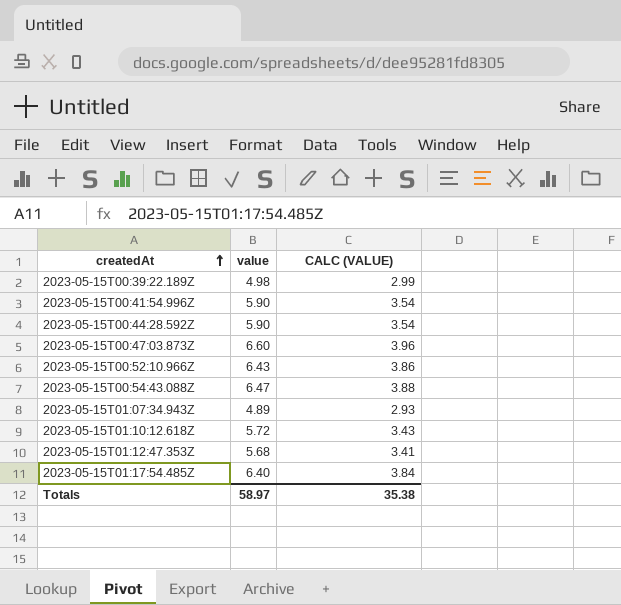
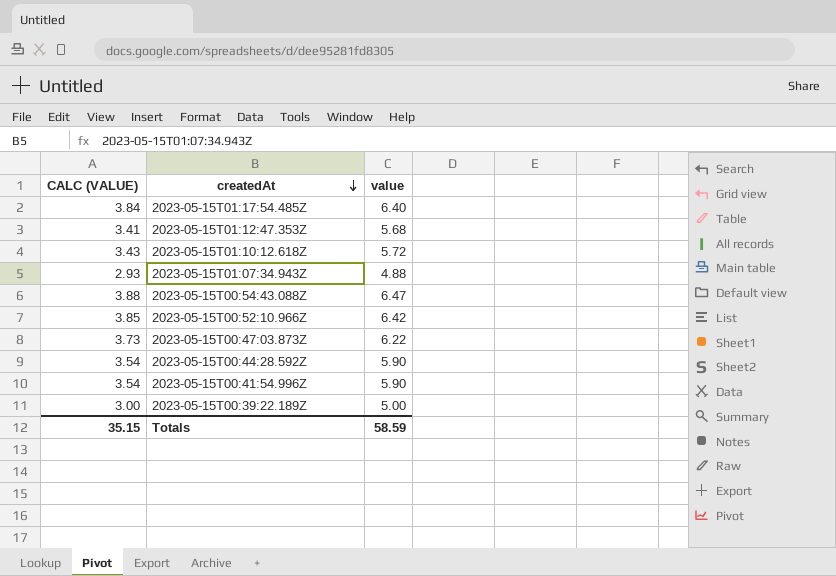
row order: createdAt ascending -> createdAt descending
column CALC (VALUE) | position: 3 -> 1
2023-05-15T01:07:34.943Z | value: 4.89 -> 4.88
2023-05-15T00:52:10.966Z | CALC (VALUE): 3.86 -> 3.85
2023-05-15T00:52:10.966Z | value: 6.43 -> 6.42
2023-05-15T00:47:03.873Z | CALC (VALUE): 3.96 -> 3.73
2023-05-15T00:47:03.873Z | value: 6.60 -> 6.22
2023-05-15T00:39:22.189Z | CALC (VALUE): 2.99 -> 3.00
2023-05-15T00:39:22.189Z | value: 4.98 -> 5.00
Totals | CALC (VALUE): 35.38 -> 35.15
Totals | value: 58.97 -> 58.59

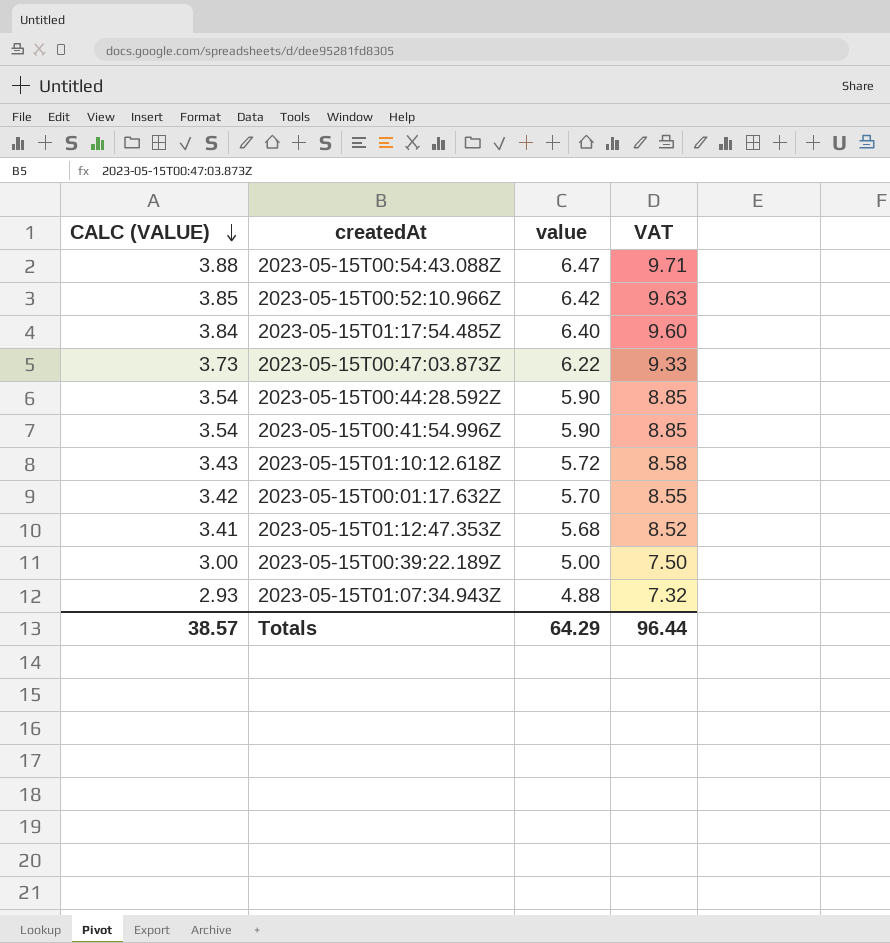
row order: createdAt descending -> CALC (VALUE) descending
column VAT | formula: none -> [value] * 1.5
row 2023-05-15T00:01:17.632Z: none -> 3.42 | 5.70 | 8.55
Totals | CALC (VALUE): 35.15 -> 38.57
Totals | value: 58.59 -> 64.29

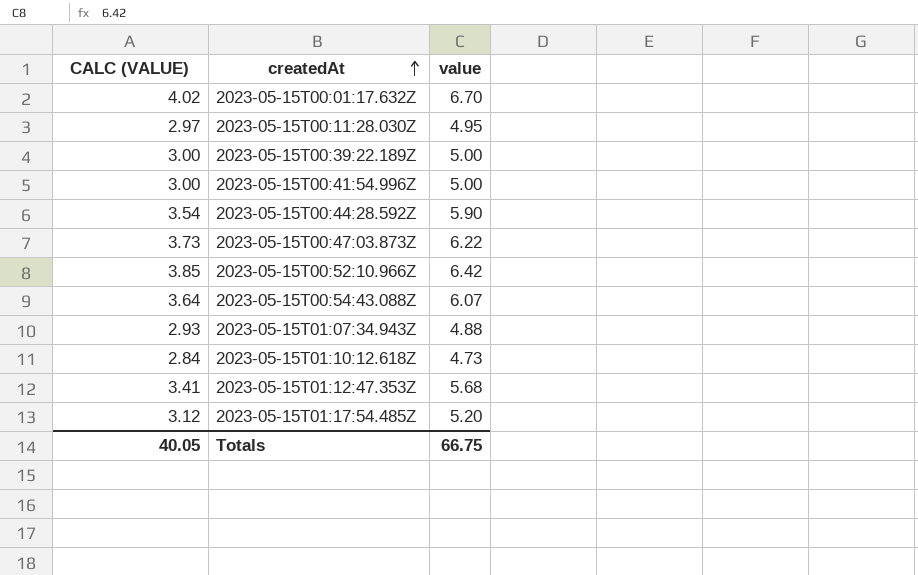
row order: CALC (VALUE) descending -> createdAt ascending
column VAT | formula: [value] * 1.5 -> none
2023-05-15T00:01:17.632Z | CALC (VALUE): 3.42 -> 4.02
2023-05-15T00:01:17.632Z | value: 5.70 -> 6.70
row 2023-05-15T00:11:28.030Z: none -> 2.97 | 4.95
2023-05-15T00:41:54.996Z | CALC (VALUE): 3.54 -> 3.00
2023-05-15T00:41:54.996Z | value: 5.90 -> 5.00
2023-05-15T00:54:43.088Z | CALC (VALUE): 3.88 -> 3.64
2023-05-15T00:54:43.088Z | value: 6.47 -> 6.07
2023-05-15T01:10:12.618Z | CALC (VALUE): 3.43 -> 2.84
2023-05-15T01:10:12.618Z | value: 5.72 -> 4.73
2023-05-15T01:17:54.485Z | CALC (VALUE): 3.84 -> 3.12
2023-05-15T01:17:54.485Z | value: 6.40 -> 5.20
Totals | CALC (VALUE): 38.57 -> 40.05
Totals | value: 64.29 -> 66.75

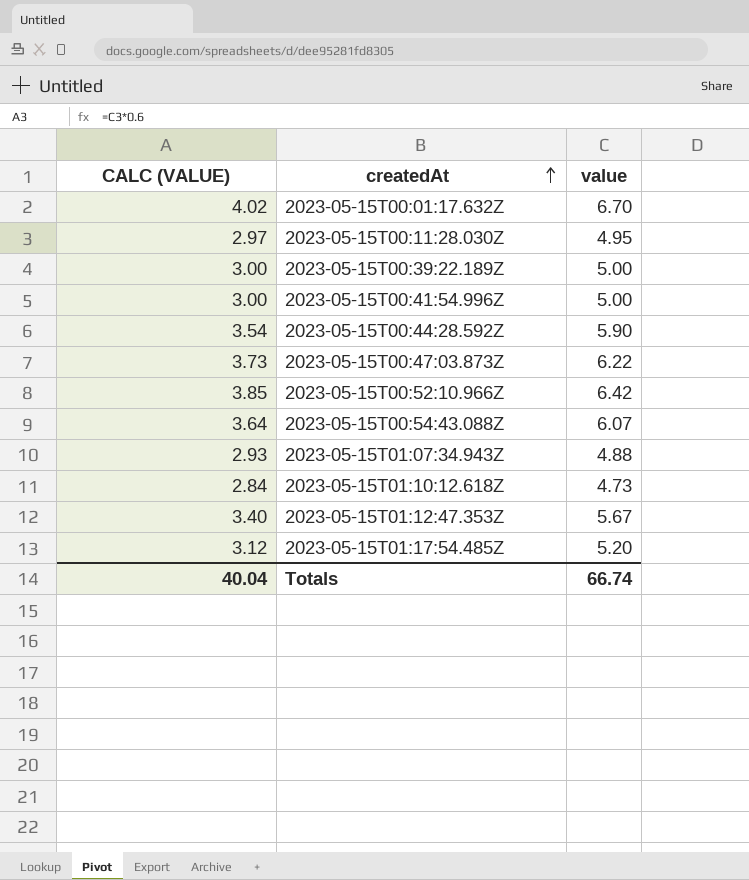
2023-05-15T01:12:47.353Z | CALC (VALUE): 3.41 -> 3.40
2023-05-15T01:12:47.353Z | value: 5.68 -> 5.67
Totals | CALC (VALUE): 40.05 -> 40.04
Totals | value: 66.75 -> 66.74

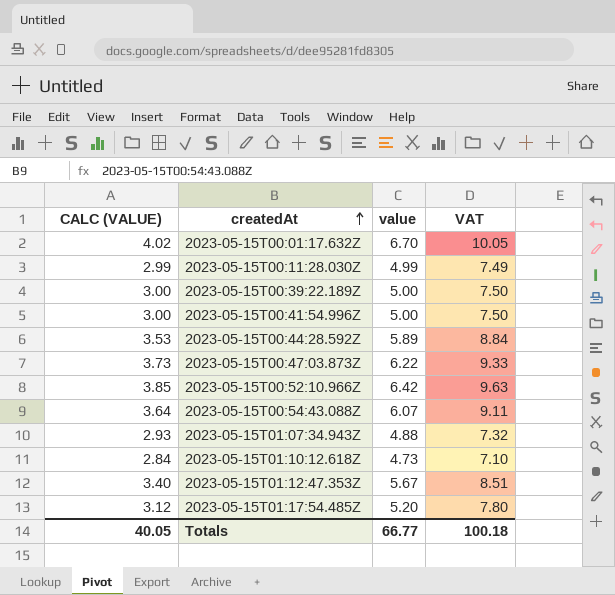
column VAT | formula: none -> [value] * 1.5
2023-05-15T00:11:28.030Z | CALC (VALUE): 2.97 -> 2.99
2023-05-15T00:11:28.030Z | value: 4.95 -> 4.99
2023-05-15T00:44:28.592Z | CALC (VALUE): 3.54 -> 3.53
2023-05-15T00:44:28.592Z | value: 5.90 -> 5.89
Totals | CALC (VALUE): 40.04 -> 40.05
Totals | value: 66.74 -> 66.77

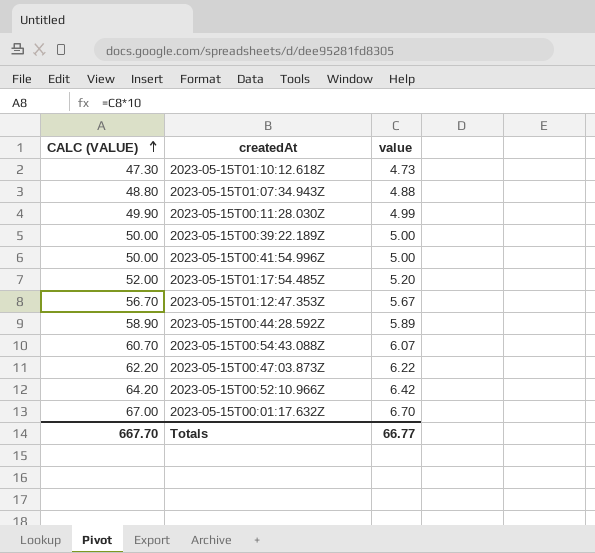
row order: createdAt ascending -> CALC (VALUE) ascending
column VAT | formula: [value] * 1.5 -> none
column CALC (VALUE) | formula: [value] * 0.6 -> [value] * 10
Totals | CALC (VALUE): 40.05 -> 667.70

